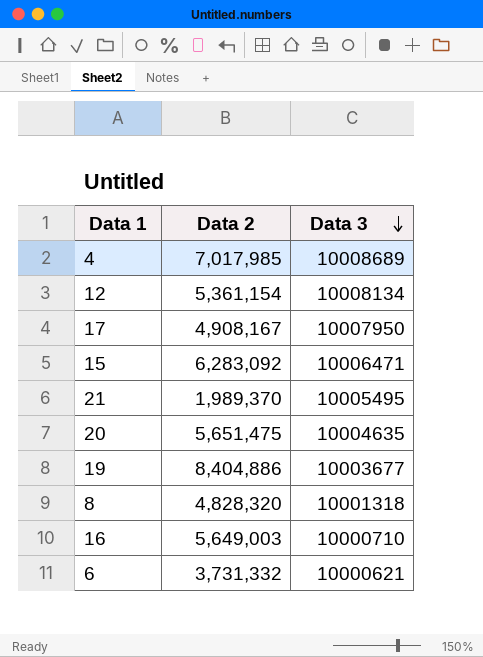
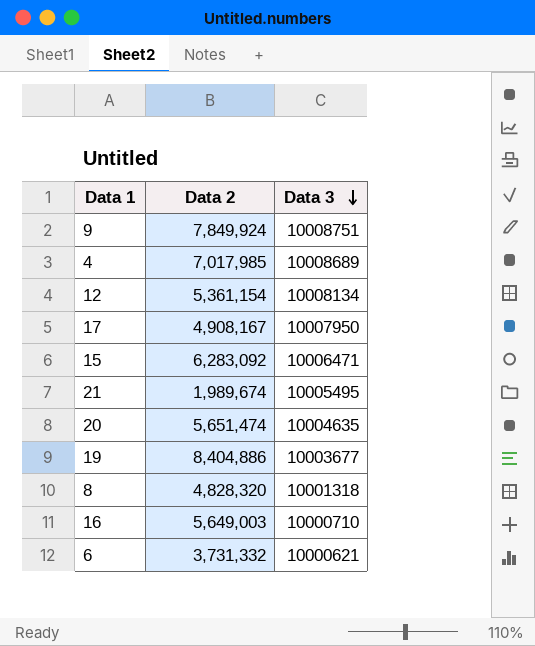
row 9: none -> 7,849,924 | 10008751
21 | Data 2: 1,989,370 -> 1,989,674
20 | Data 2: 5,651,475 -> 5,651,474

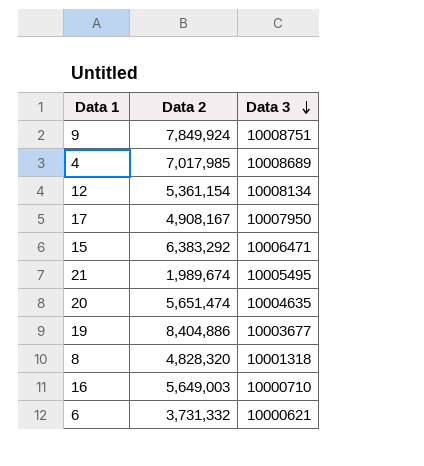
15 | Data 2: 6,283,092 -> 6,383,292

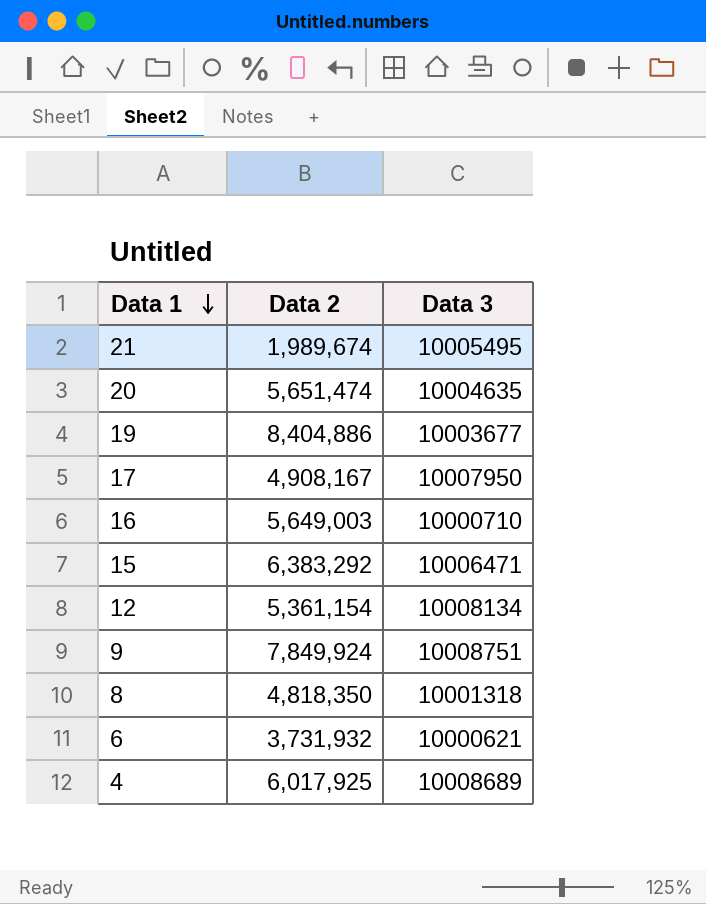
row order: Data 3 descending -> Data 1 descending
8 | Data 2: 4,828,320 -> 4,818,350
6 | Data 2: 3,731,332 -> 3,731,932
4 | Data 2: 7,017,985 -> 6,017,925

